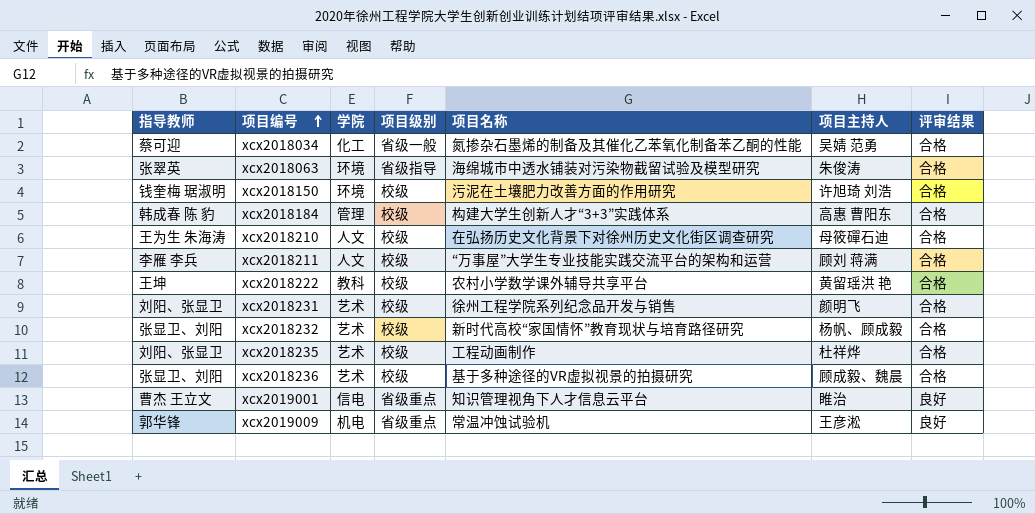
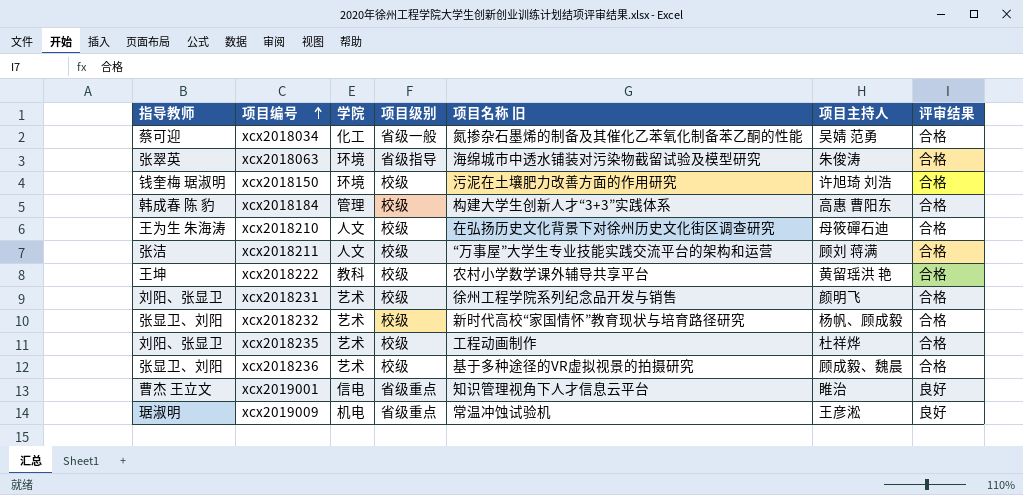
column name: 项目名称 -> 项目名称 旧
xcx2018211 | 指导教师: 李雁 李兵 -> 张洁
xcx2019009 | 指导教师: 郭华锋 -> 琚淑明

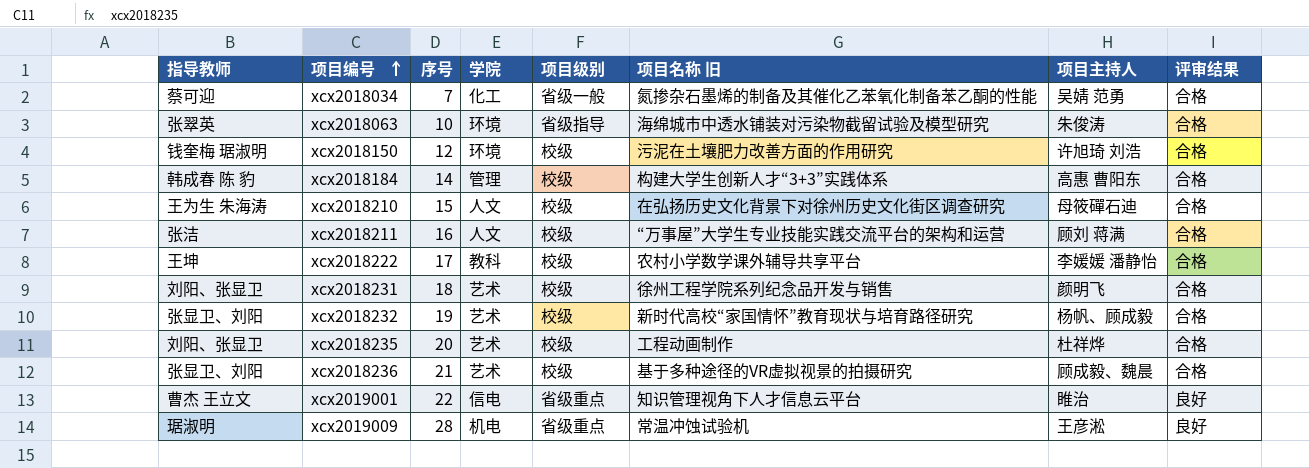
column 序号 | position: none -> 3
xcx2018222 | 项目主持人: 黄留瑶洪 艳 -> 李媛媛 潘静怡

